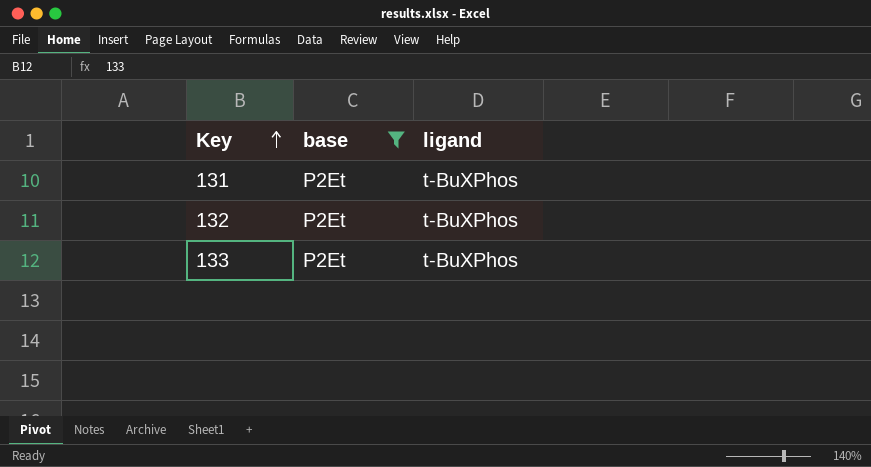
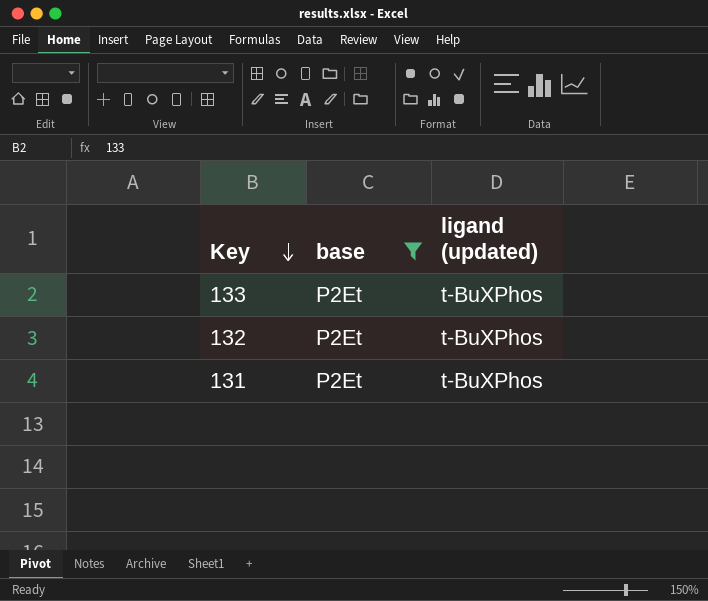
row order: Key ascending -> Key descending
column name: ligand -> ligand (updated)

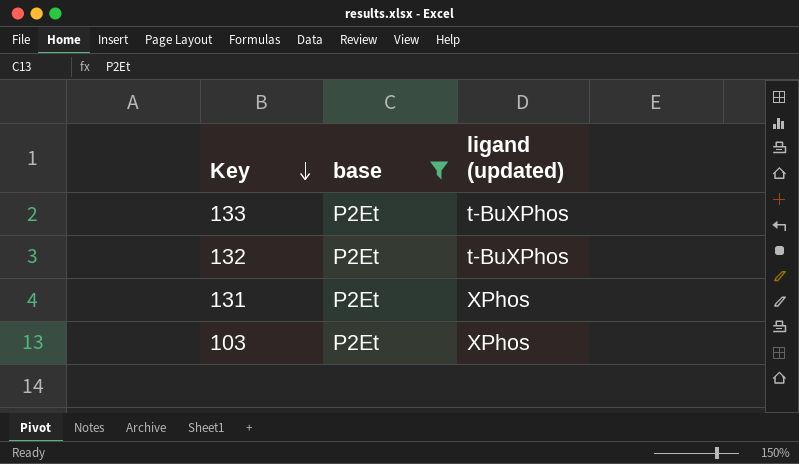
131 | ligand (updated): t-BuXPhos -> XPhos
row 103: none -> P2Et | XPhos

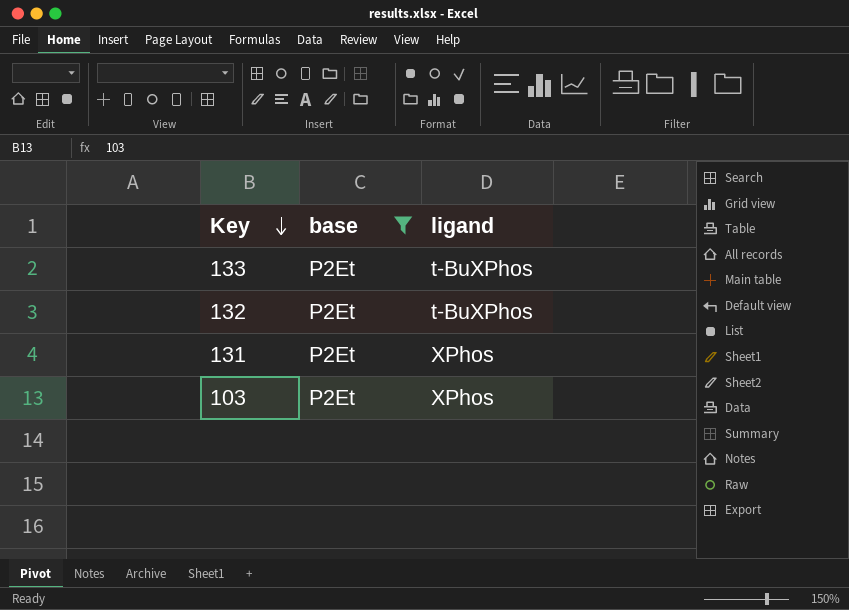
column name: ligand (updated) -> ligand

